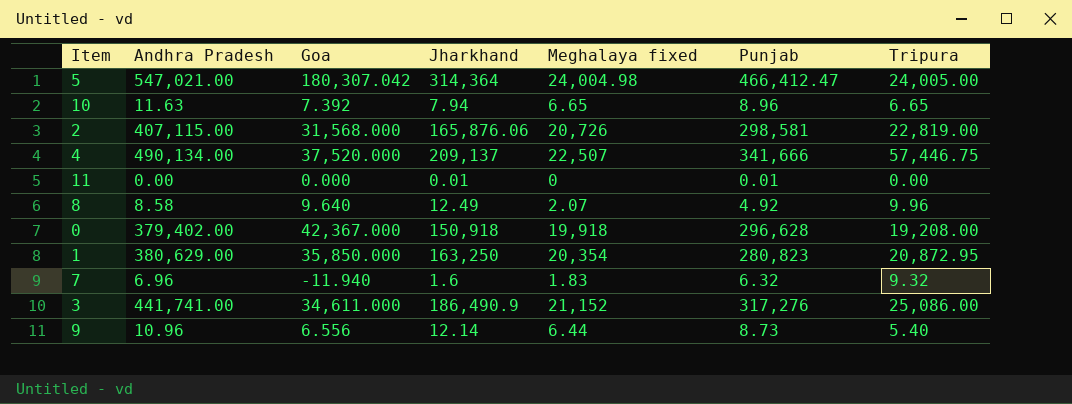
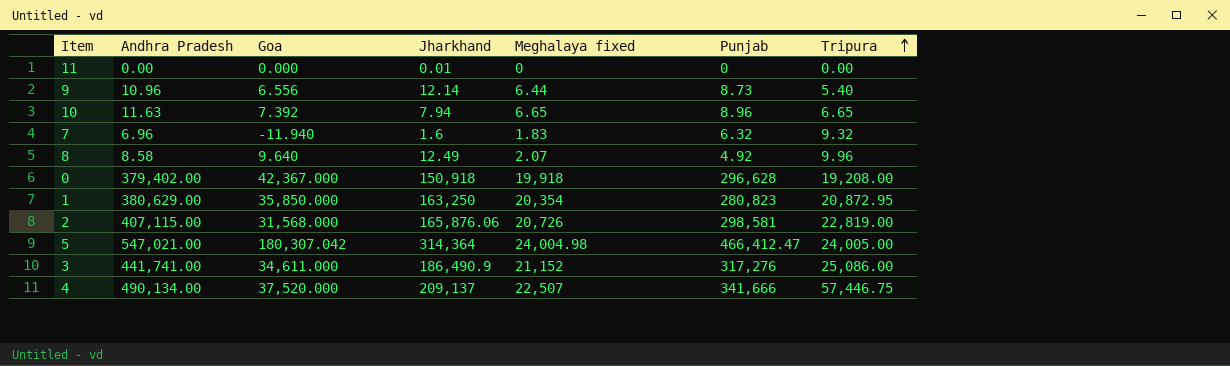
row order: none -> Tripura ascending
11 | Punjab: 0.01 -> 0

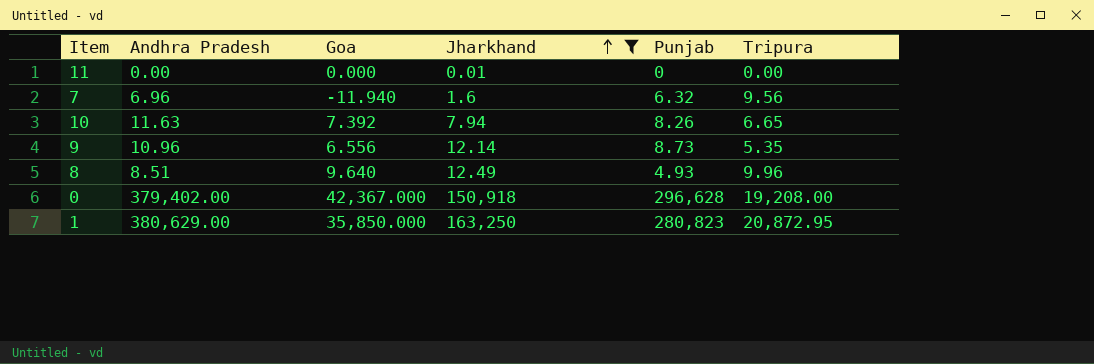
filter: none -> Jharkhand <= 163,250
row order: Tripura ascending -> Jharkhand ascending
column Meghalaya fixed | position: 5 -> none
7 | Tripura: 9.32 -> 9.56
10 | Punjab: 8.96 -> 8.26
9 | Tripura: 5.40 -> 5.35
8 | Andhra Pradesh: 8.58 -> 8.51
8 | Punjab: 4.92 -> 4.93

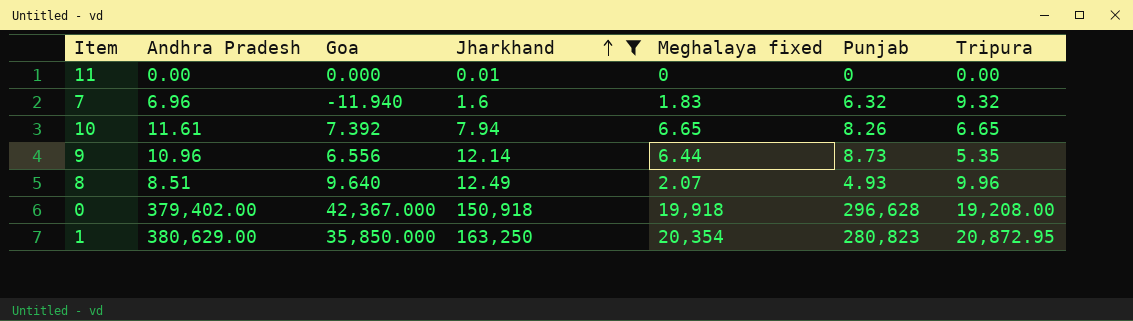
column Meghalaya fixed | position: none -> 5
7 | Tripura: 9.56 -> 9.32
10 | Andhra Pradesh: 11.63 -> 11.61

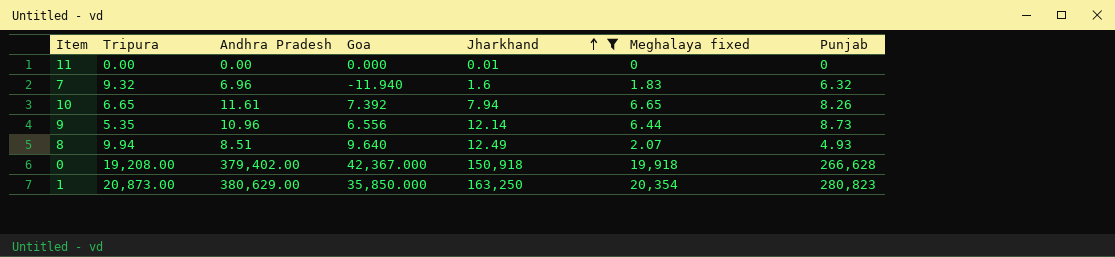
column Tripura | position: 7 -> 2
8 | Tripura: 9.96 -> 9.94
0 | Punjab: 296,628 -> 266,628
1 | Tripura: 20,872.95 -> 20,873.00

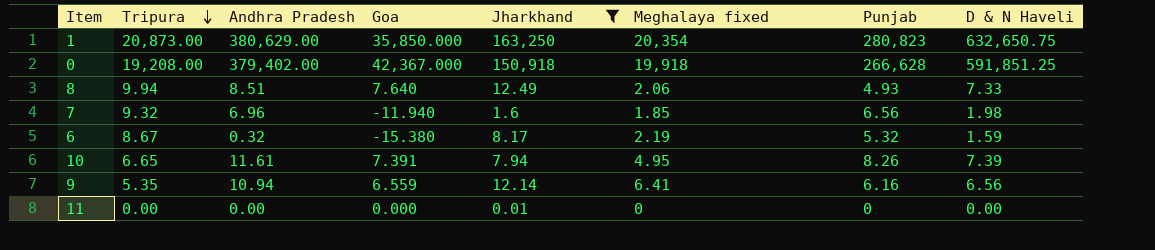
row order: Jharkhand ascending -> Tripura descending
column D & N Haveli | position: none -> 8
8 | Goa: 9.640 -> 7.640
8 | Meghalaya fixed: 2.07 -> 2.06
7 | Meghalaya fixed: 1.83 -> 1.85
7 | Punjab: 6.32 -> 6.56
row 6: none -> 8.67 | 0.32 | -15.380 | 8.17 | 2.19 | 5.32 | 1.59
10 | Goa: 7.392 -> 7.391
10 | Meghalaya fixed: 6.65 -> 4.95
9 | Andhra Pradesh: 10.96 -> 10.94
9 | Goa: 6.556 -> 6.559
9 | Meghalaya fixed: 6.44 -> 6.41
9 | Punjab: 8.73 -> 6.16

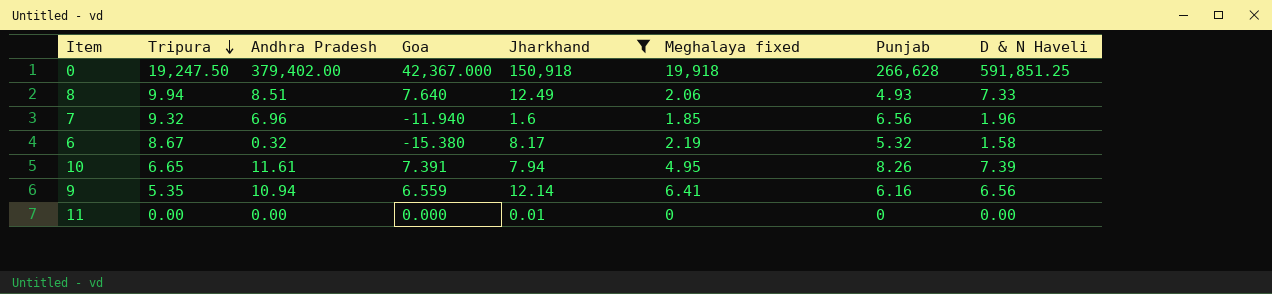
row 1: 20,873.00 | 380,629.00 | 35,850.000 | 163,250 | 20,354 | 280,823 | 632,650.75 -> none
0 | Tripura: 19,208.00 -> 19,247.50
7 | D & N Haveli: 1.98 -> 1.96
6 | D & N Haveli: 1.59 -> 1.58

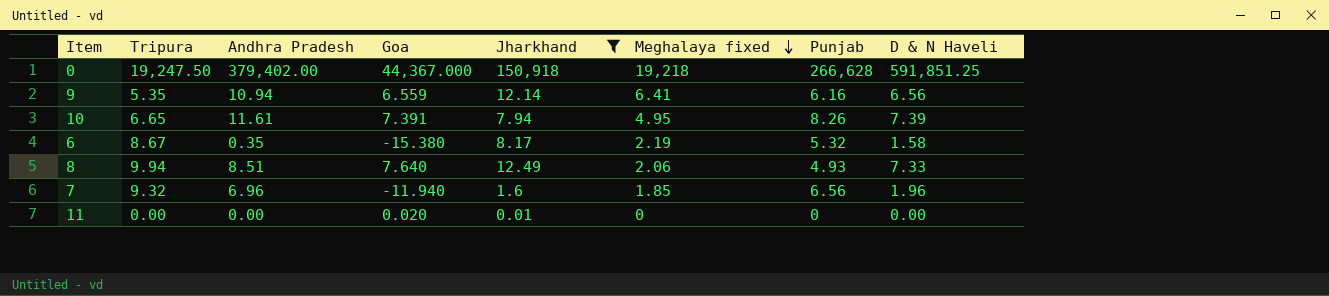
row order: Tripura descending -> Meghalaya fixed descending
0 | Goa: 42,367.000 -> 44,367.000
0 | Meghalaya fixed: 19,918 -> 19,218
6 | Andhra Pradesh: 0.32 -> 0.35
11 | Goa: 0.000 -> 0.020

